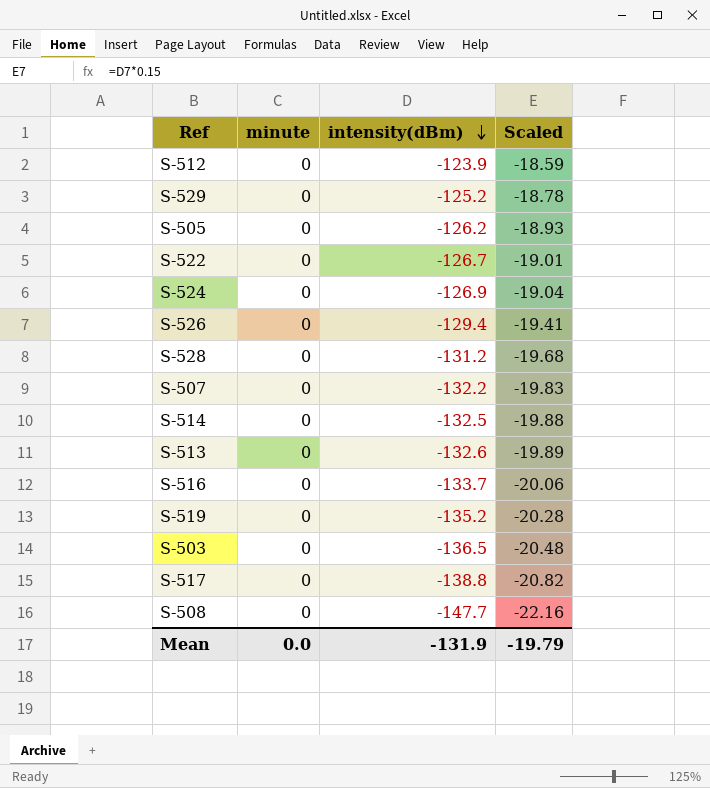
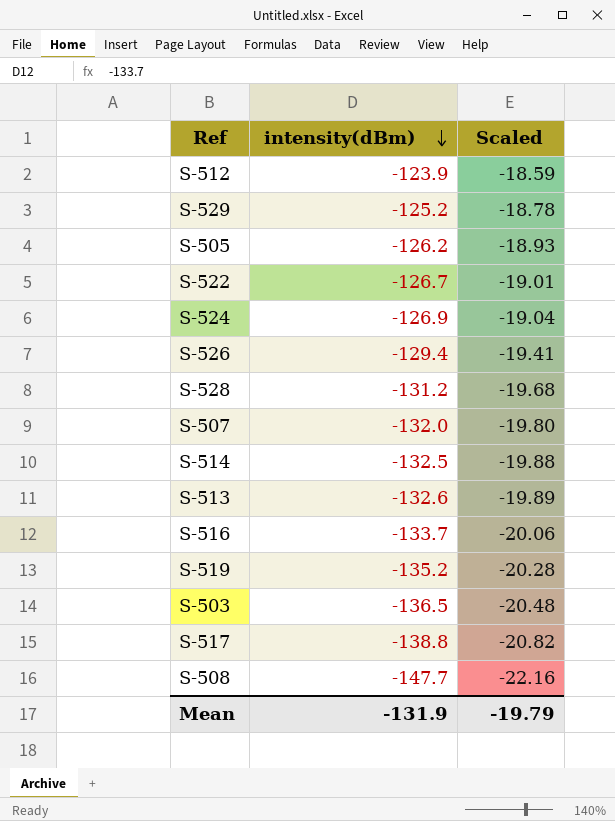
column minute | position: 2 -> none
S-507 | intensity(dBm): -132.2 -> -132.0
S-507 | Scaled: -19.83 -> -19.80

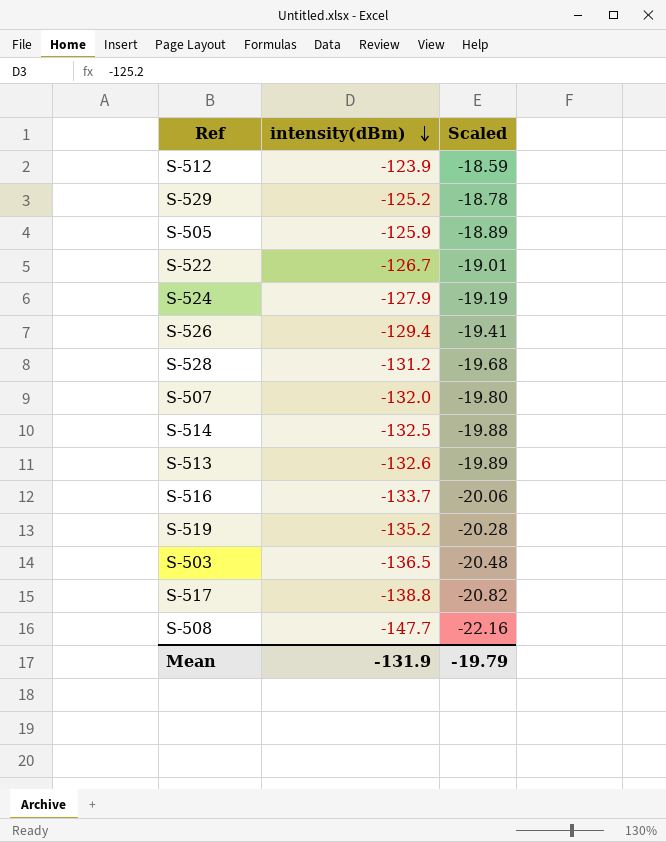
S-505 | intensity(dBm): -126.2 -> -125.9
S-505 | Scaled: -18.93 -> -18.89
S-524 | intensity(dBm): -126.9 -> -127.9
S-524 | Scaled: -19.04 -> -19.19

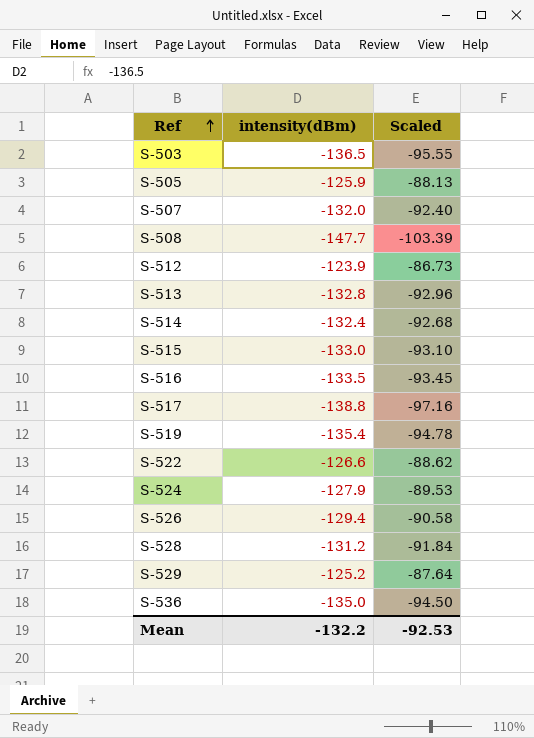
row order: intensity(dBm) descending -> Ref ascending
column Scaled | formula: [intensity(dBm)] * 0.15 -> [intensity(dBm)] * 0.7
S-513 | intensity(dBm): -132.6 -> -132.8
S-514 | intensity(dBm): -132.5 -> -132.4
row S-515: none -> -133.0 | -93.10
S-516 | intensity(dBm): -133.7 -> -133.5
S-519 | intensity(dBm): -135.2 -> -135.4
S-522 | intensity(dBm): -126.7 -> -126.6
row S-536: none -> -135.0 | -94.50
Mean | intensity(dBm): -131.9 -> -132.2
Mean | Scaled: -19.79 -> -92.53

